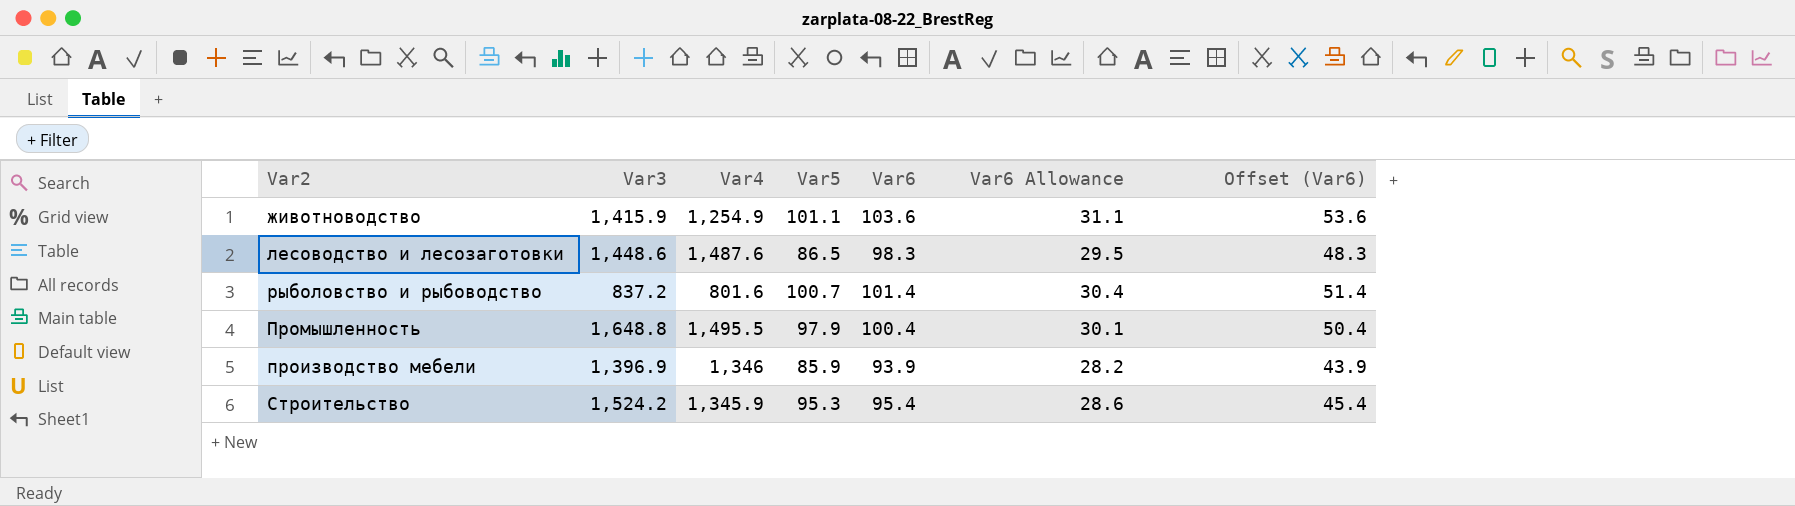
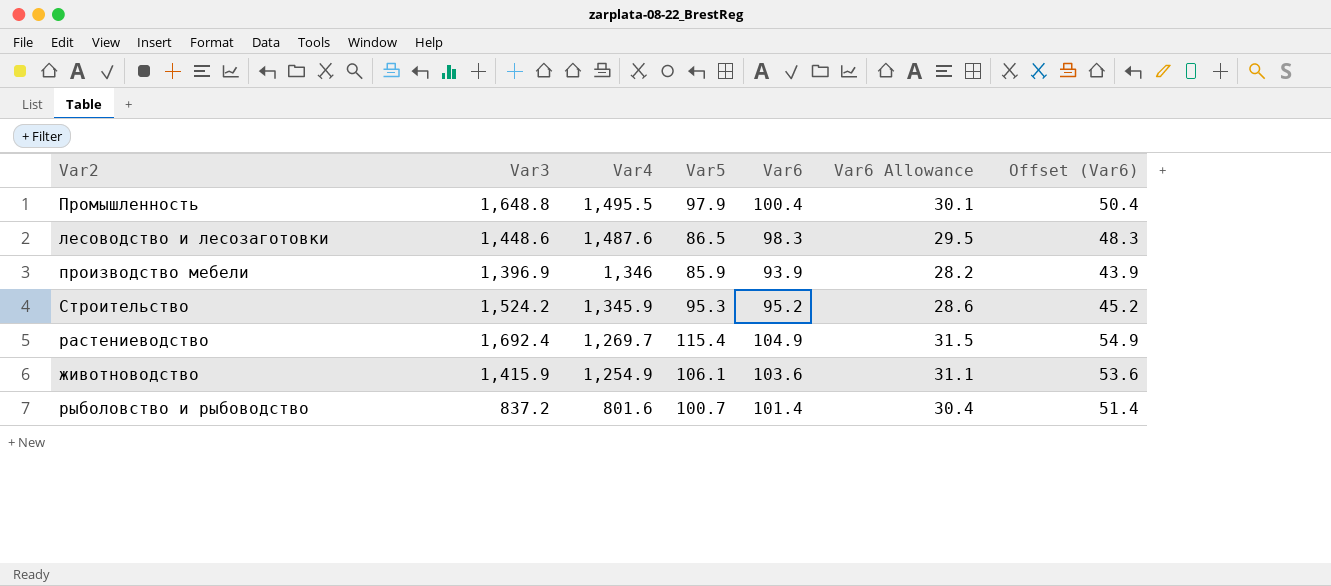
row order: none -> Var4 descending
Строительство | Var6: 95.4 -> 95.2
Строительство | Offset (Var6): 45.4 -> 45.2
row растениеводство: none -> 1,692.4 | 1,269.7 | 115.4 | 104.9 | 31.5 | 54.9
животноводство | Var5: 101.1 -> 106.1

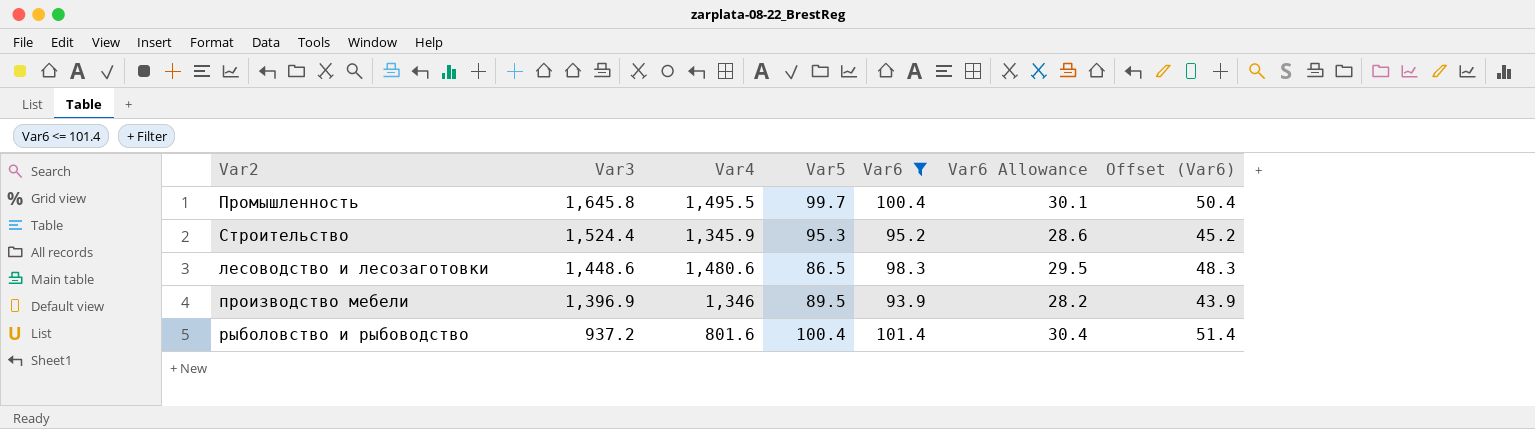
filter: none -> Var6 <= 101.4
row order: Var4 descending -> Var3 descending
Промышленность | Var3: 1,648.8 -> 1,645.8
Промышленность | Var5: 97.9 -> 99.7
Строительство | Var3: 1,524.2 -> 1,524.4
лесоводство и лесозаготовки | Var4: 1,487.6 -> 1,480.6
производство мебели | Var5: 85.9 -> 89.5
рыболовство и рыбоводство | Var3: 837.2 -> 937.2
рыболовство и рыбоводство | Var5: 100.7 -> 100.4

